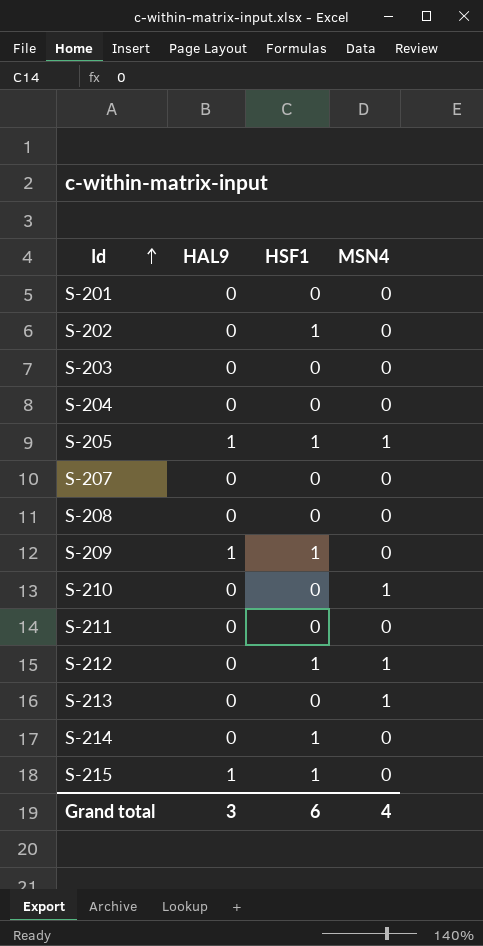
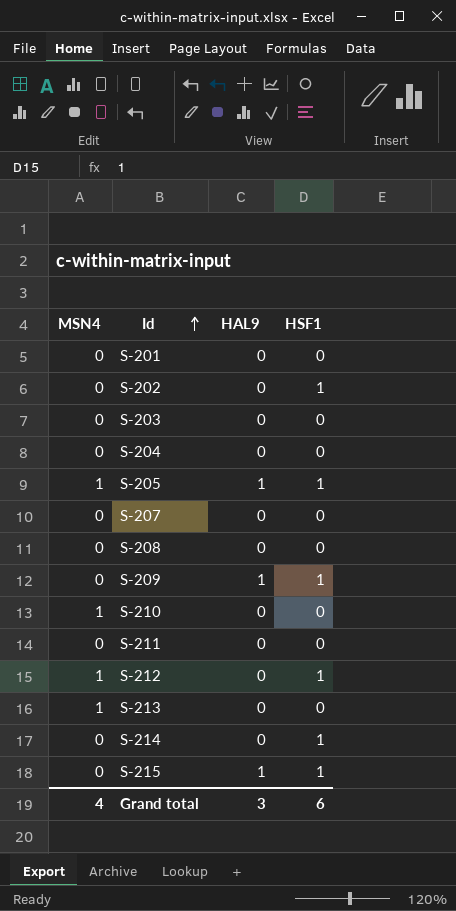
column MSN4 | position: 4 -> 1

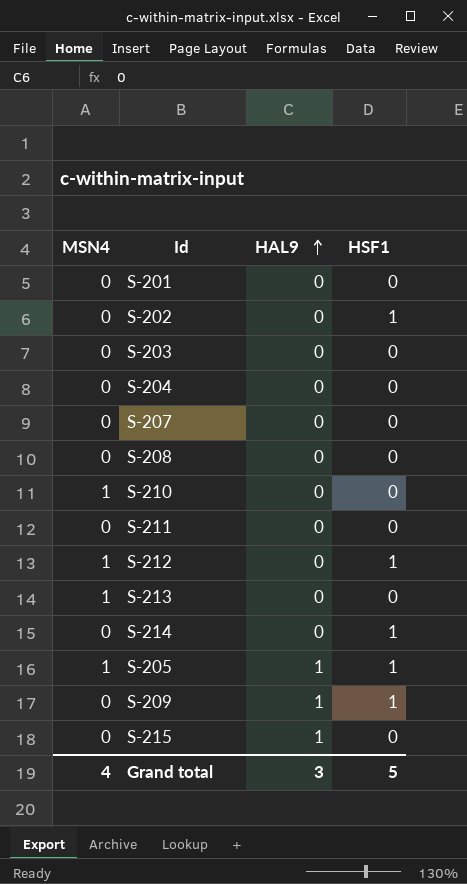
row order: Id ascending -> HAL9 ascending
S-215 | HSF1: 1 -> 0
Grand total | HSF1: 6 -> 5

